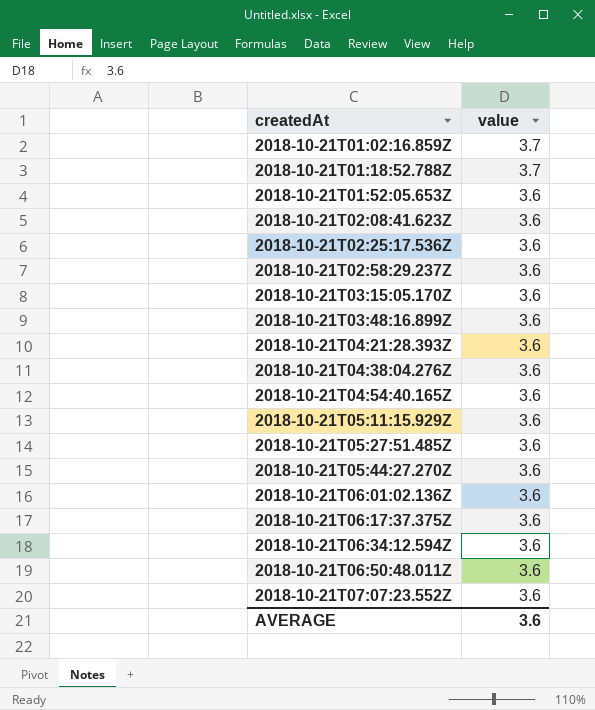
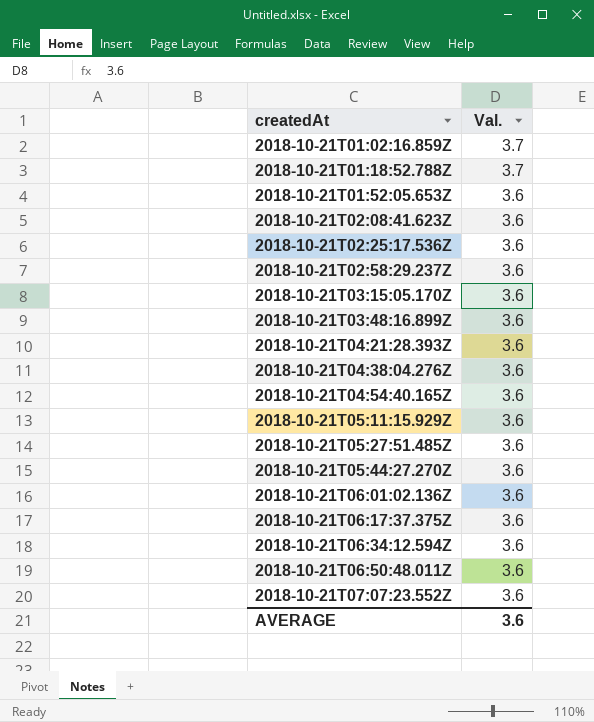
column name: value -> Val.

